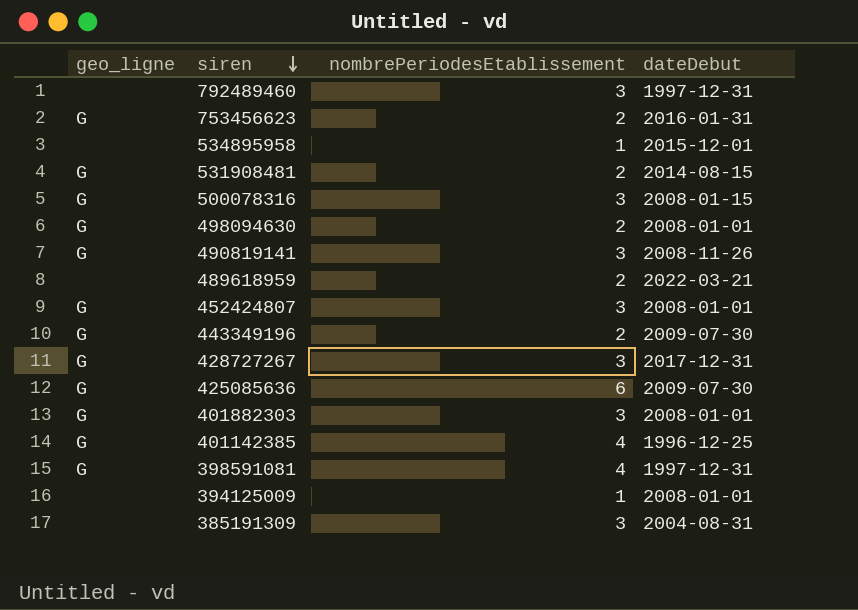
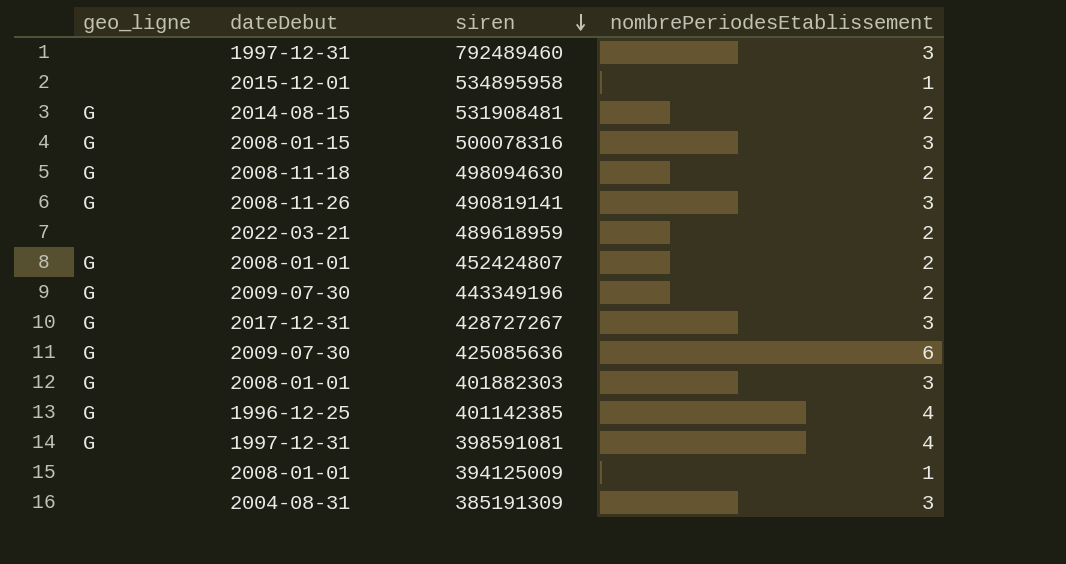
column dateDebut | position: 4 -> 2
row 753456623: G | 2 | 2016-01-31 -> none
498094630 | dateDebut: 2008-01-01 -> 2008-11-18
452424807 | nombrePeriodesEtablissement: 3 -> 2

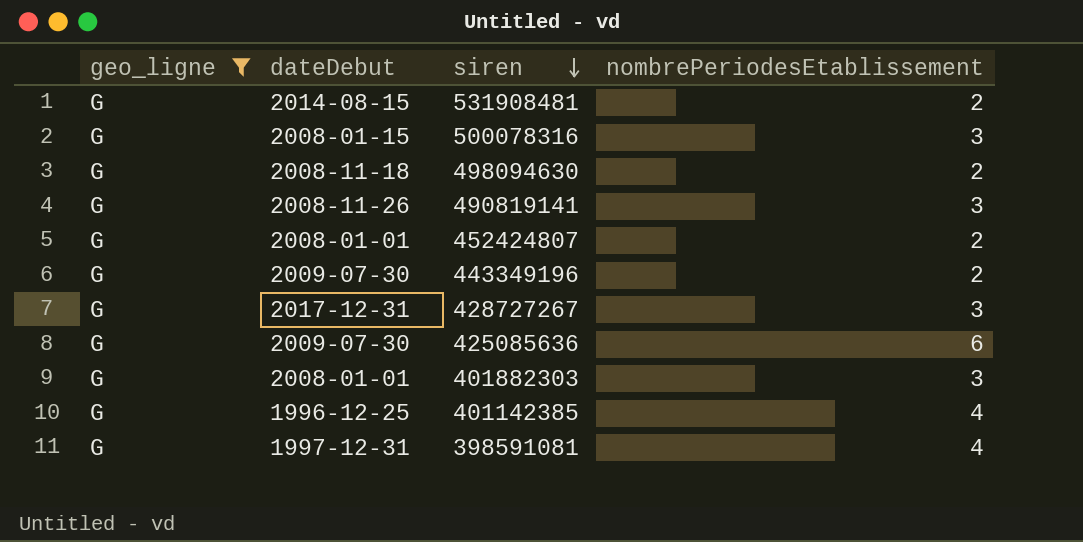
filter: none -> geo_ligne = G

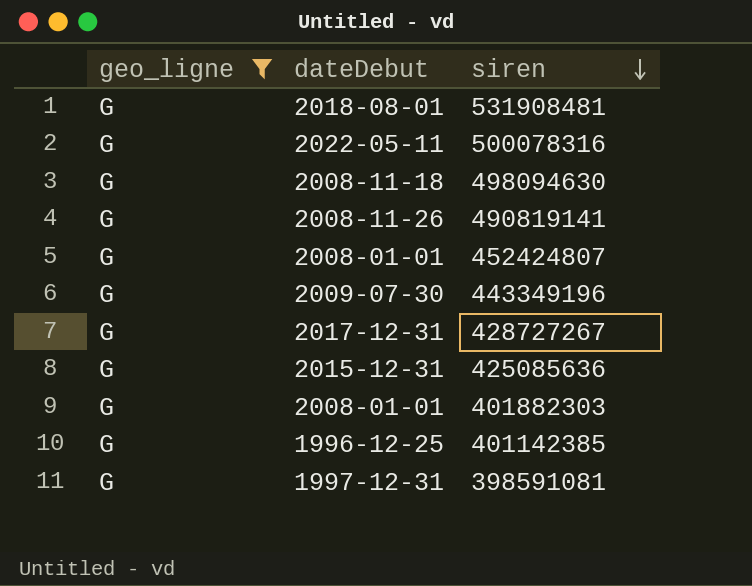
column nombrePeriodesEtablissement | position: 4 -> none
531908481 | dateDebut: 2014-08-15 -> 2018-08-01
500078316 | dateDebut: 2008-01-15 -> 2022-05-11
425085636 | dateDebut: 2009-07-30 -> 2015-12-31

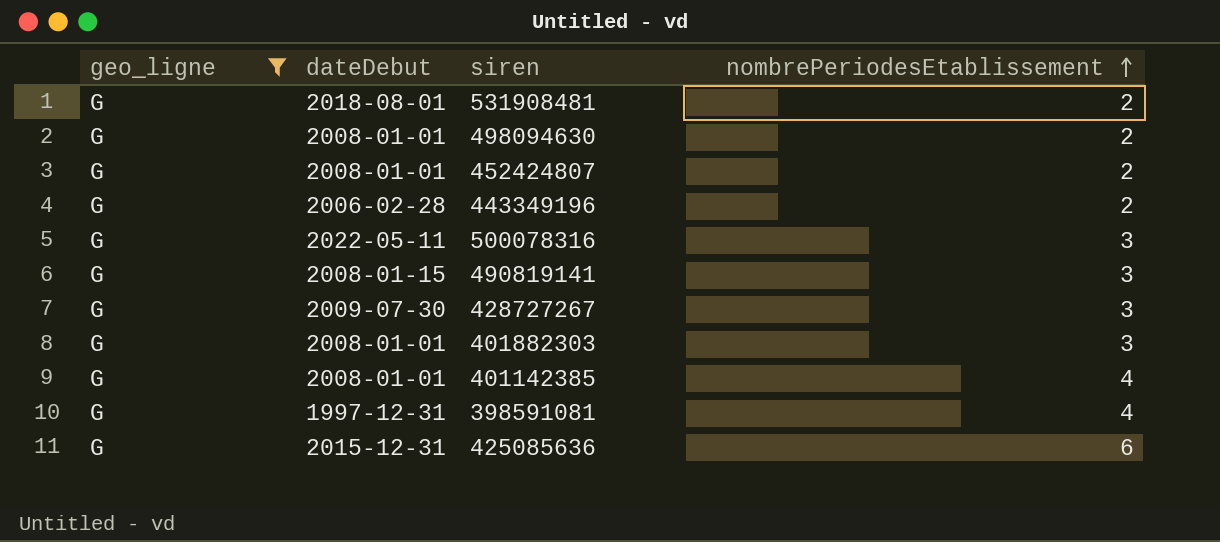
row order: siren descending -> nombrePeriodesEtablissement ascending
column nombrePeriodesEtablissement | position: none -> 4
498094630 | dateDebut: 2008-11-18 -> 2008-01-01
443349196 | dateDebut: 2009-07-30 -> 2006-02-28
490819141 | dateDebut: 2008-11-26 -> 2008-01-15
428727267 | dateDebut: 2017-12-31 -> 2009-07-30
401142385 | dateDebut: 1996-12-25 -> 2008-01-01

